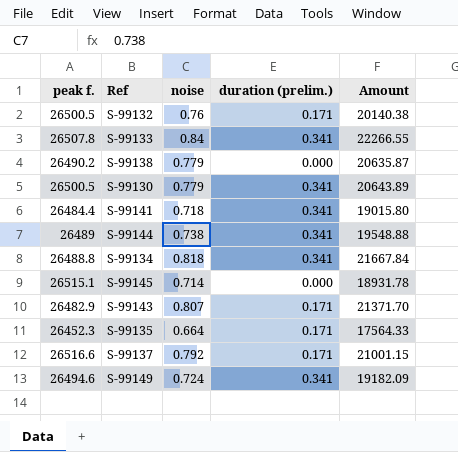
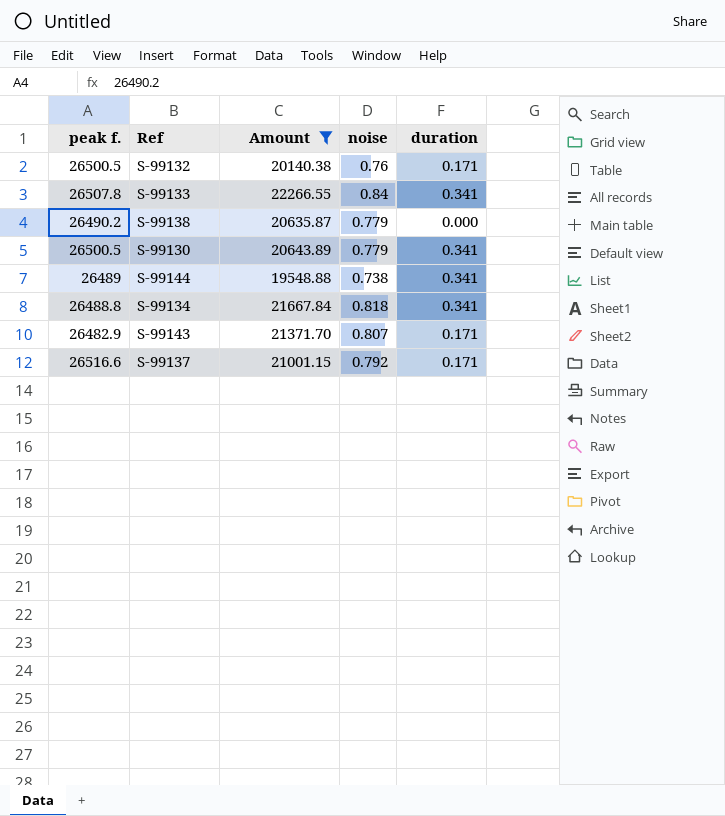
filter: none -> Amount >= 19548.88
column Amount | position: 5 -> 3
column name: duration (prelim.) -> duration

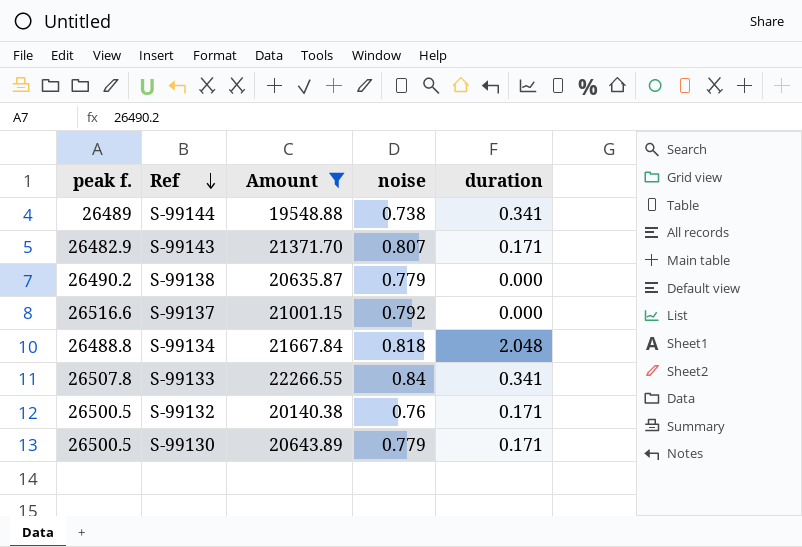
row order: none -> Ref descending
S-99137 | duration: 0.171 -> 0.000
S-99134 | duration: 0.341 -> 2.048
S-99130 | duration: 0.341 -> 0.171

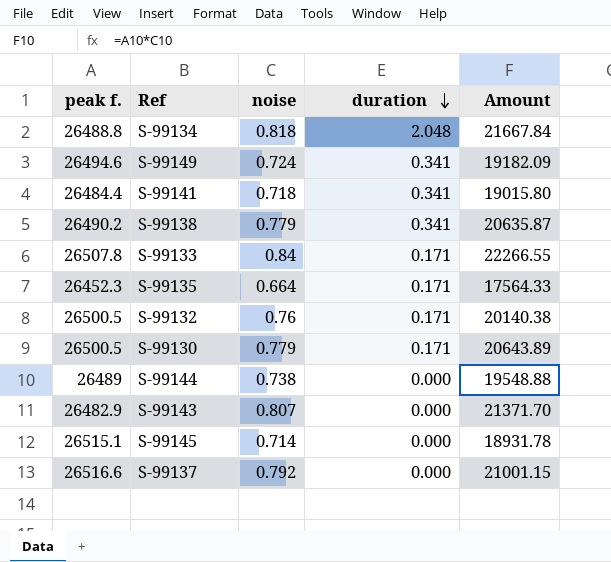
filter: Amount >= 19548.88 -> none
row order: Ref descending -> duration descending
column Amount | position: 3 -> 5
S-99138 | duration: 0.000 -> 0.341
S-99133 | duration: 0.341 -> 0.171
S-99144 | duration: 0.341 -> 0.000
S-99143 | duration: 0.171 -> 0.000

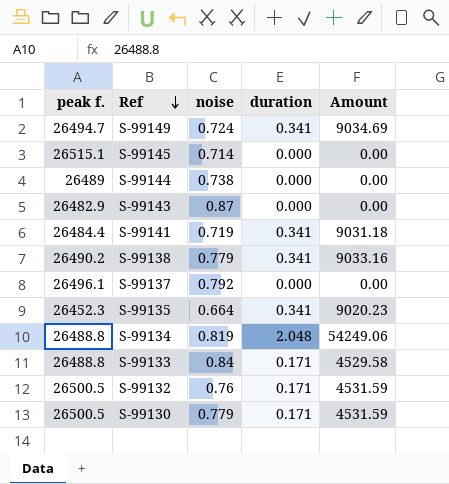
row order: duration descending -> Ref descending
column Amount | formula: [peak f.] * [noise] -> [peak f.] * [duration]
S-99149 | peak f.: 26494.6 -> 26494.7
S-99143 | noise: 0.807 -> 0.87
S-99141 | noise: 0.718 -> 0.719
S-99137 | peak f.: 26516.6 -> 26496.1
S-99135 | duration: 0.171 -> 0.341
S-99134 | noise: 0.818 -> 0.819
S-99133 | peak f.: 26507.8 -> 26488.8

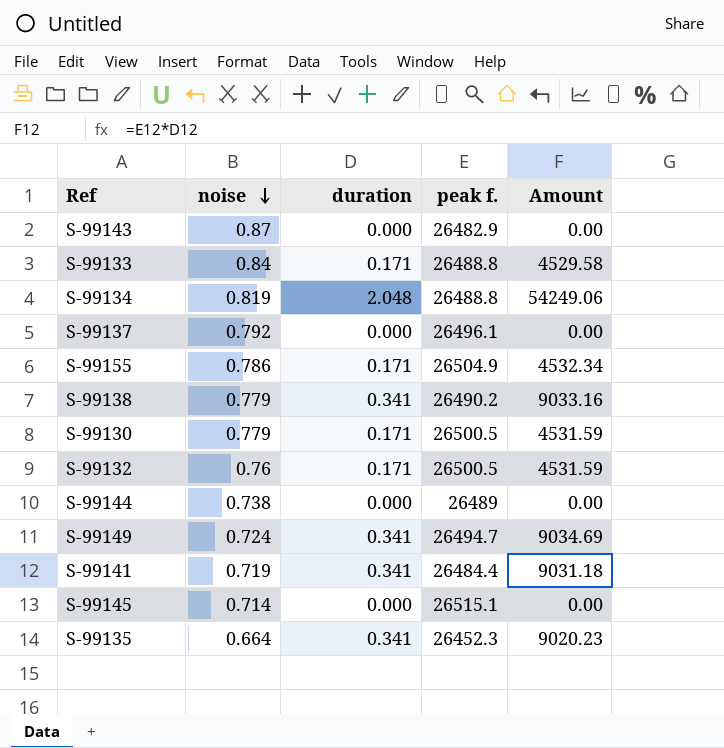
row order: Ref descending -> noise descending
column peak f. | position: 1 -> 4
row S-99155: none -> 0.786 | 0.171 | 26504.9 | 4532.34

